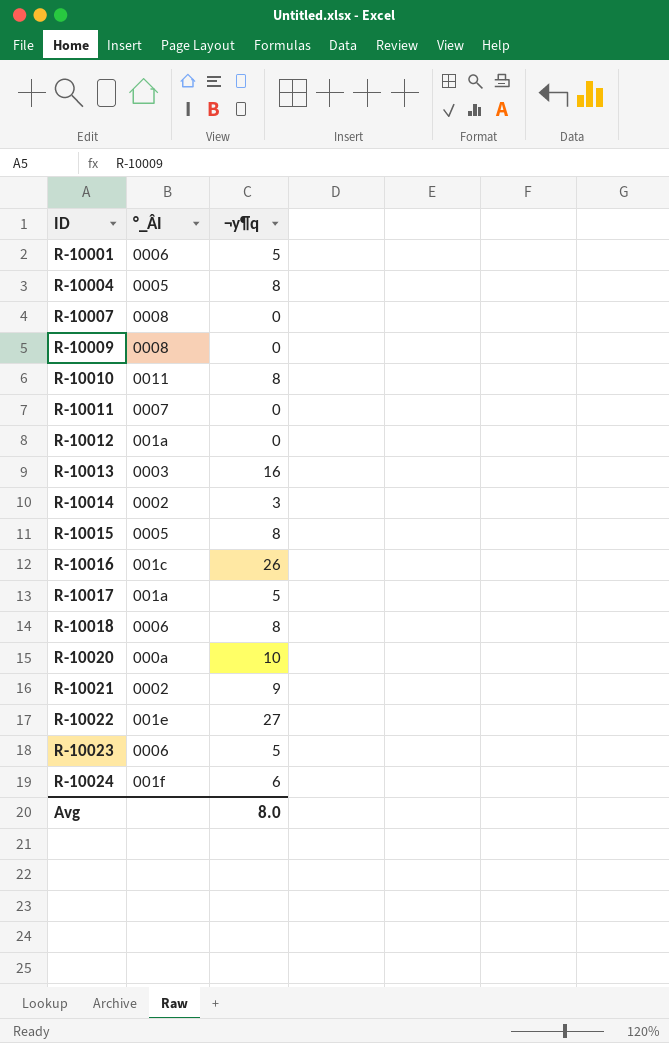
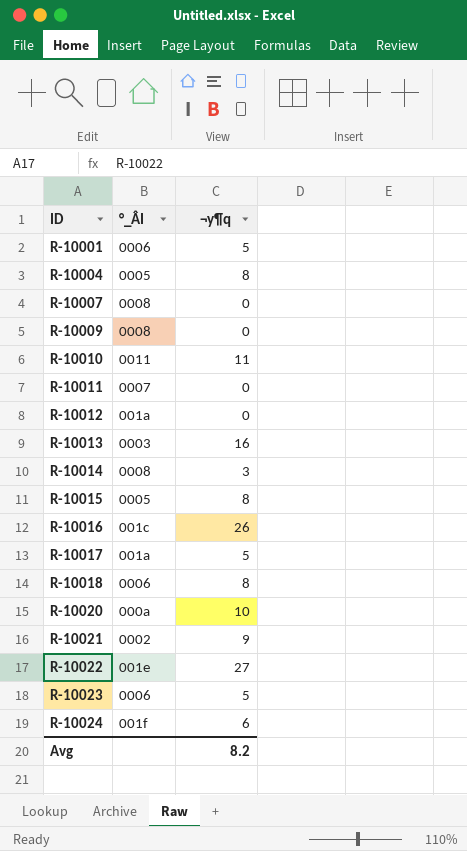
R-10010 | ¬y¶q: 8 -> 11
R-10014 | °_ÂI: 0002 -> 0008
Avg | ¬y¶q: 8.0 -> 8.2

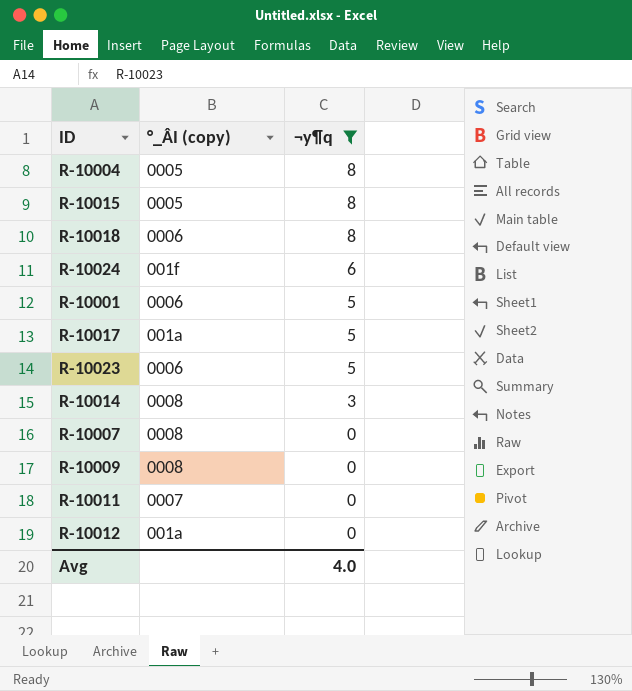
filter: none -> ¬y¶q <= 8
row order: ID ascending -> ¬y¶q descending
column name: °_ÂI -> °_ÂI (copy)
Avg | ¬y¶q: 8.2 -> 4.0

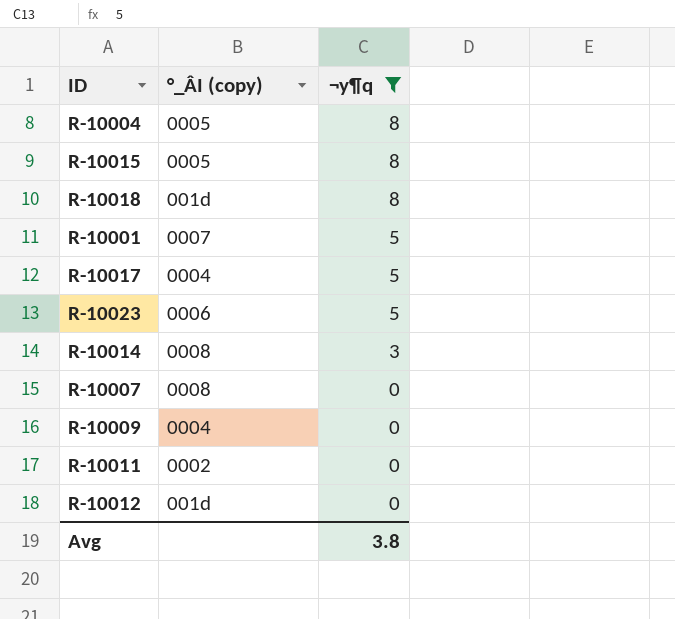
row R-10024: 001f | 6 -> none
R-10018 | °_ÂI (copy): 0006 -> 001d
R-10001 | °_ÂI (copy): 0006 -> 0007
R-10017 | °_ÂI (copy): 001a -> 0004
R-10009 | °_ÂI (copy): 0008 -> 0004
R-10011 | °_ÂI (copy): 0007 -> 0002
R-10012 | °_ÂI (copy): 001a -> 001d
Avg | ¬y¶q: 4.0 -> 3.8

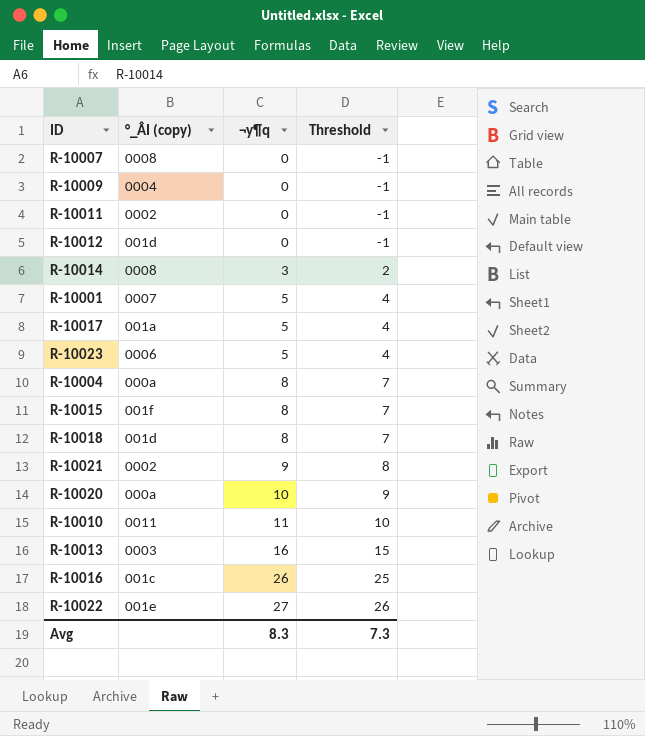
filter: ¬y¶q <= 8 -> none
row order: ¬y¶q descending -> ¬y¶q ascending
column Threshold | formula: none -> [¬y¶q] - 1
R-10017 | °_ÂI (copy): 0004 -> 001a
R-10004 | °_ÂI (copy): 0005 -> 000a
R-10015 | °_ÂI (copy): 0005 -> 001f
Avg | ¬y¶q: 3.8 -> 8.3

